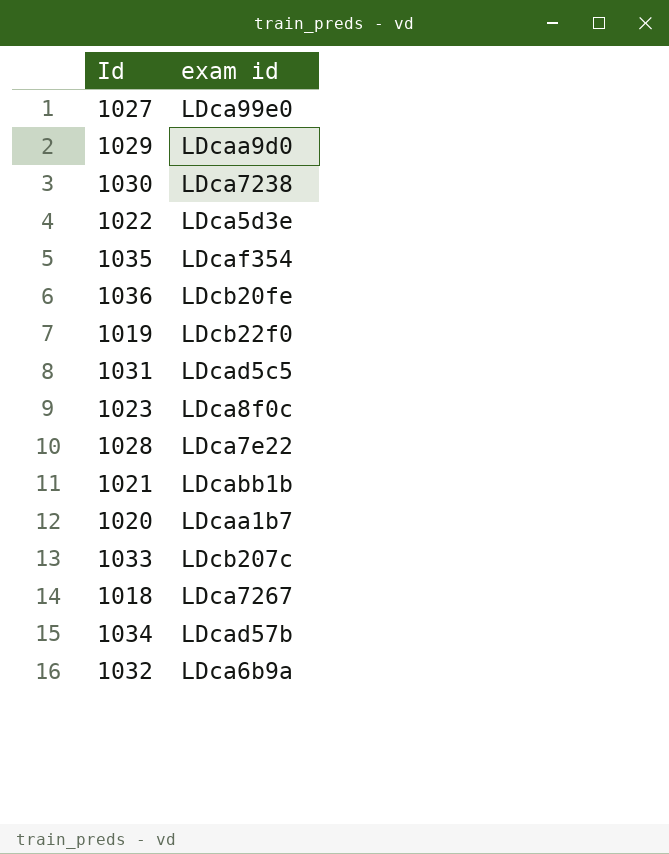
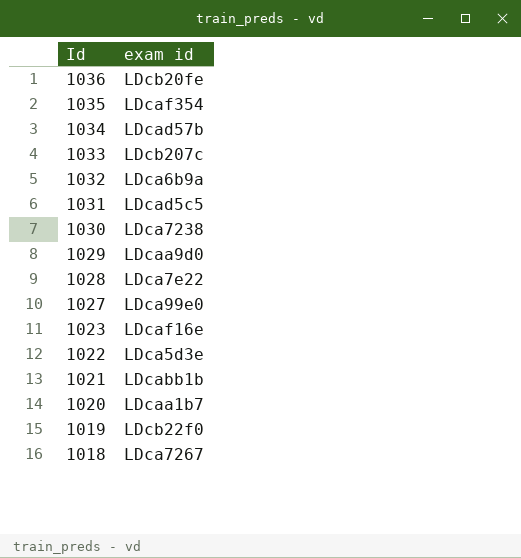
row order: none -> Id descending
1023 | exam id: LDca8f0c -> LDcaf16e

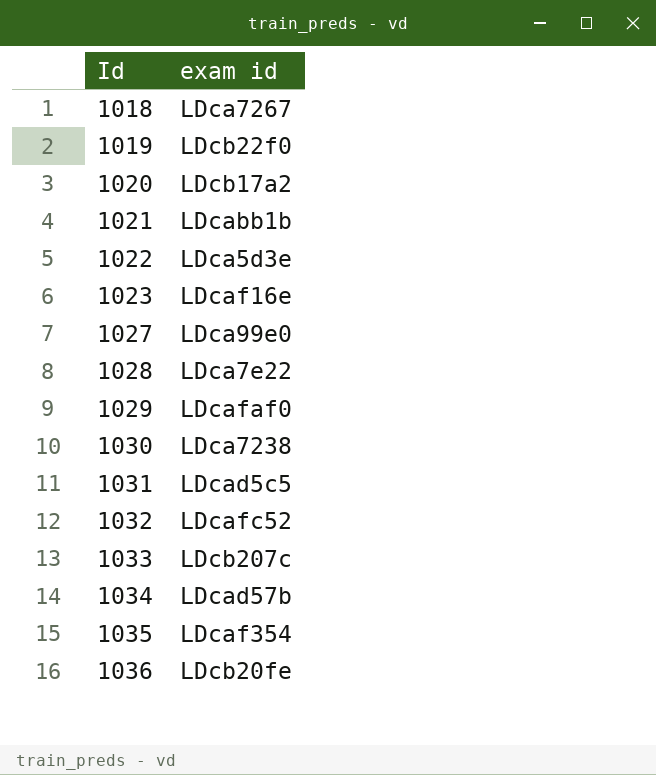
row order: Id descending -> Id ascending
1020 | exam id: LDcaa1b7 -> LDcb17a2
1029 | exam id: LDcaa9d0 -> LDcafaf0
1032 | exam id: LDca6b9a -> LDcafc52

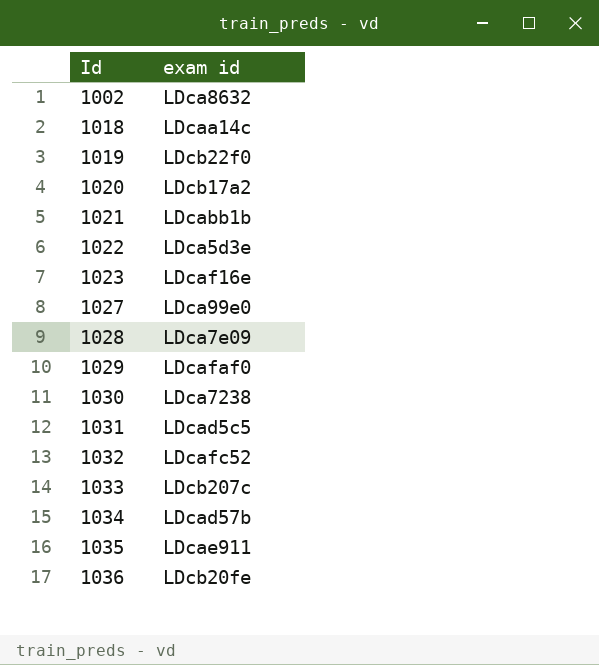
row 1002: none -> LDca8632
1018 | exam id: LDca7267 -> LDcaa14c
1028 | exam id: LDca7e22 -> LDca7e09
1035 | exam id: LDcaf354 -> LDcae911

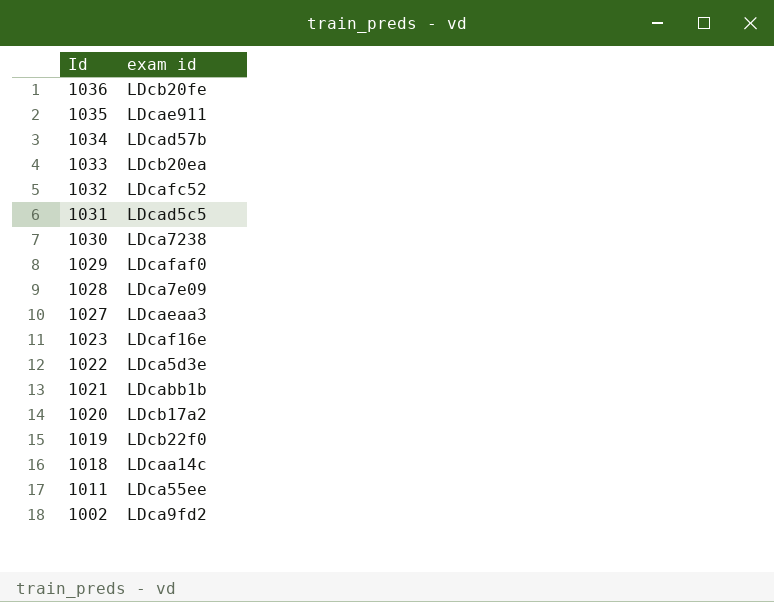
row order: Id ascending -> Id descending
1033 | exam id: LDcb207c -> LDcb20ea
1027 | exam id: LDca99e0 -> LDcaeaa3
row 1011: none -> LDca55ee
1002 | exam id: LDca8632 -> LDca9fd2

